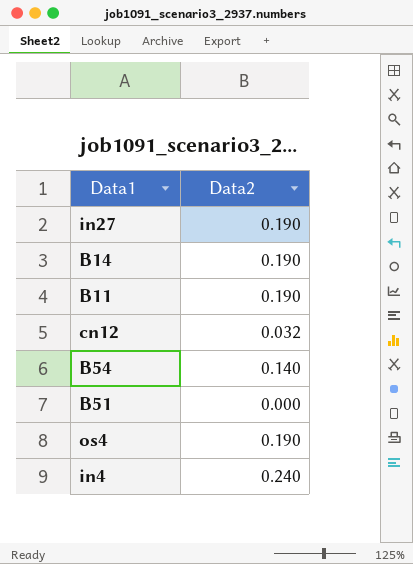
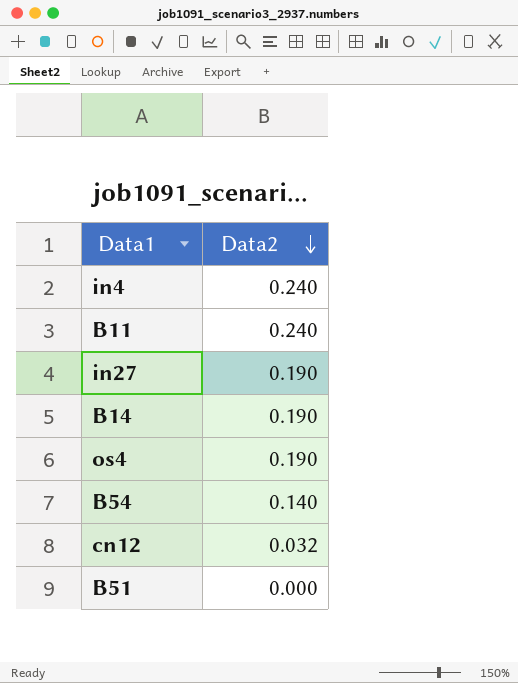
row order: none -> Data2 descending
B11 | Data2: 0.190 -> 0.240

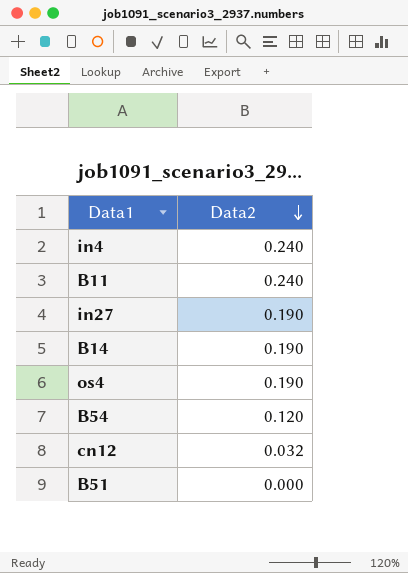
B54 | Data2: 0.140 -> 0.120

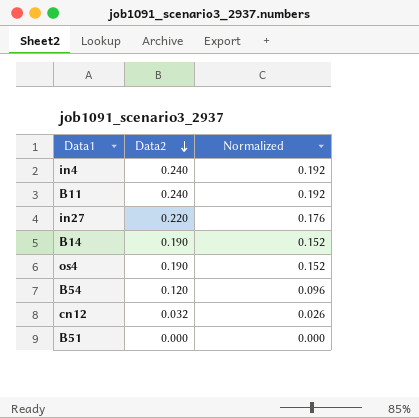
column Normalized | formula: none -> [Data2] * 0.8
in27 | Data2: 0.190 -> 0.220

